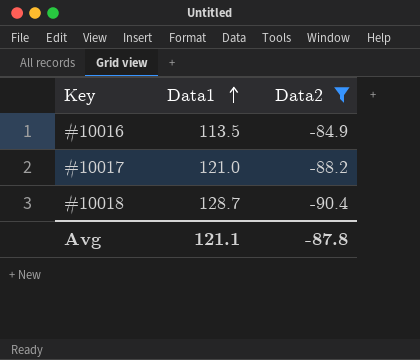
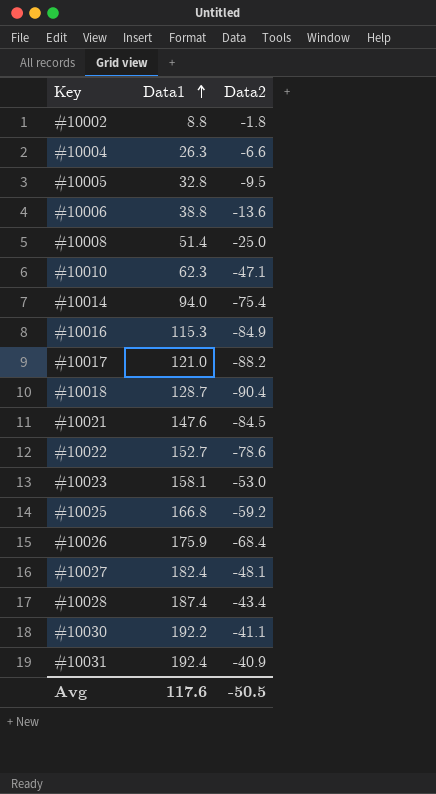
filter: Data2 <= -84.9 -> none
#10016 | Data1: 113.5 -> 115.3
Avg | Data1: 121.1 -> 117.6
Avg | Data2: -87.8 -> -50.5

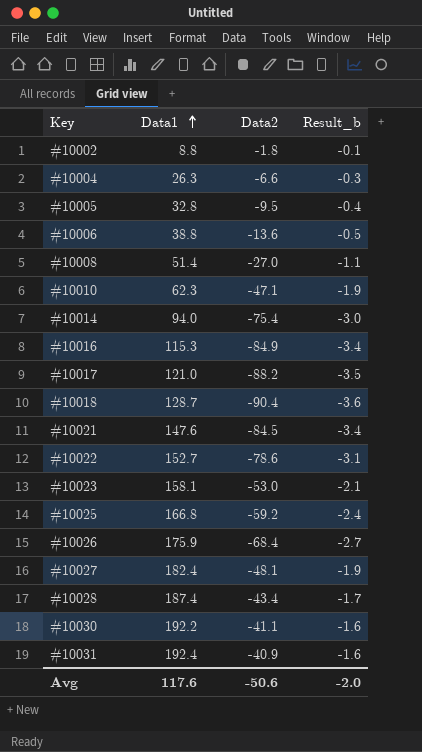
column Result_b | formula: none -> [Data2] * 0.04
#10008 | Data2: -25.0 -> -27.0
Avg | Data2: -50.5 -> -50.6

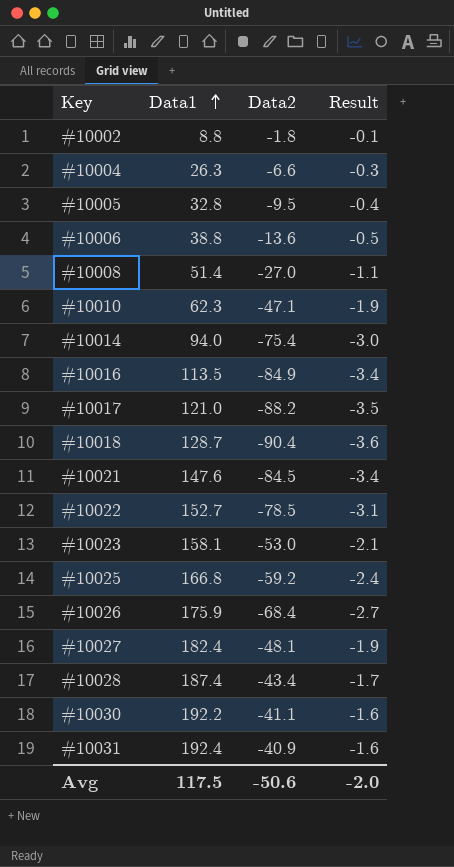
column name: Result_b -> Result
#10016 | Data1: 115.3 -> 113.5
#10022 | Data2: -78.6 -> -78.5
Avg | Data1: 117.6 -> 117.5

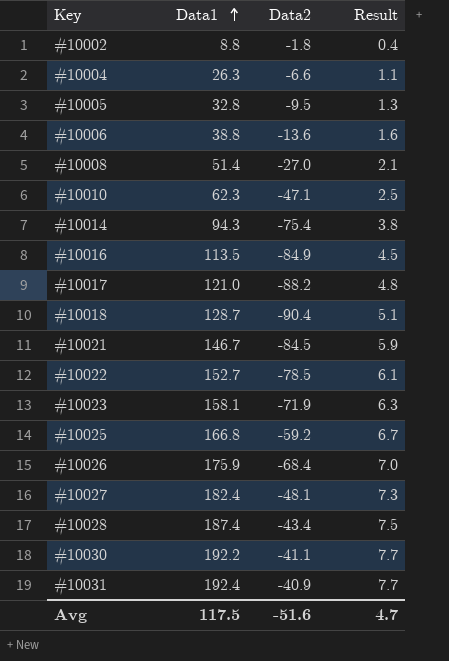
column Result | formula: [Data2] * 0.04 -> [Data1] * 0.04
#10014 | Data1: 94.0 -> 94.3
#10021 | Data1: 147.6 -> 146.7
#10023 | Data2: -53.0 -> -71.9
Avg | Data2: -50.6 -> -51.6
Avg | Result: -2.0 -> 4.7

